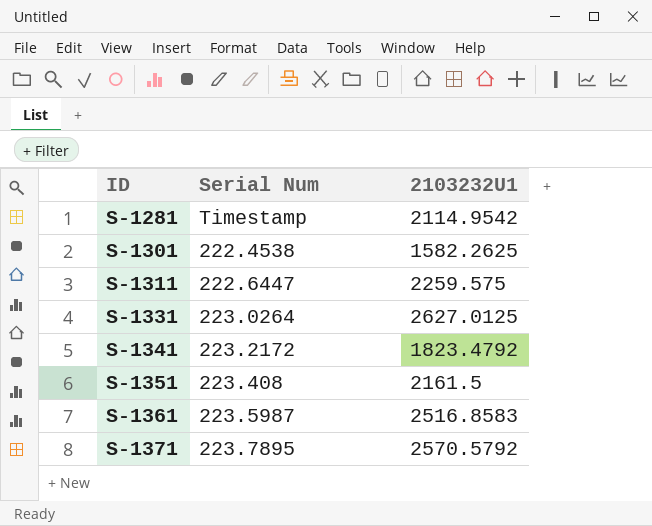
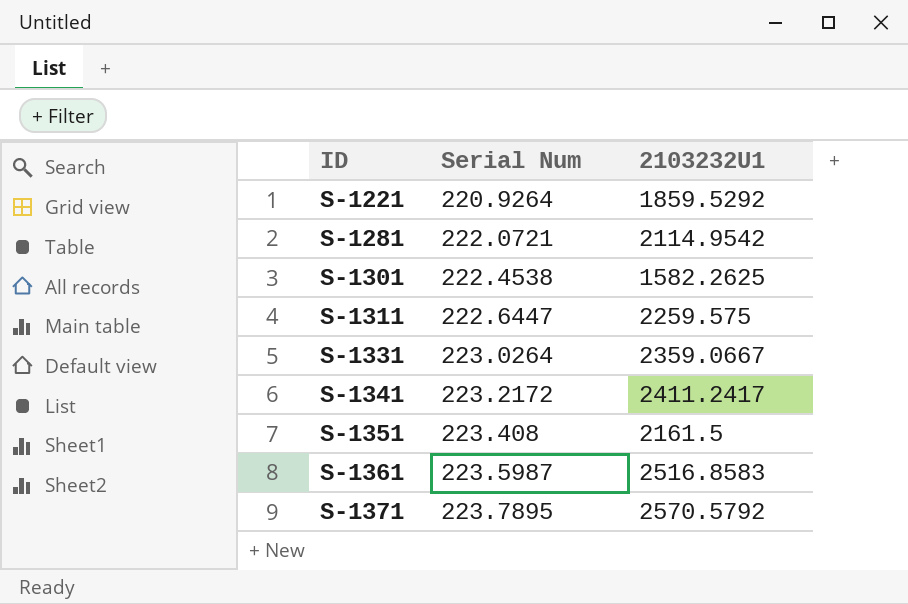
row S-1221: none -> 220.9264 | 1859.5292
S-1281 | Serial Num: Timestamp -> 222.0721
S-1331 | 2103232U1: 2627.0125 -> 2359.0667
S-1341 | 2103232U1: 1823.4792 -> 2411.2417

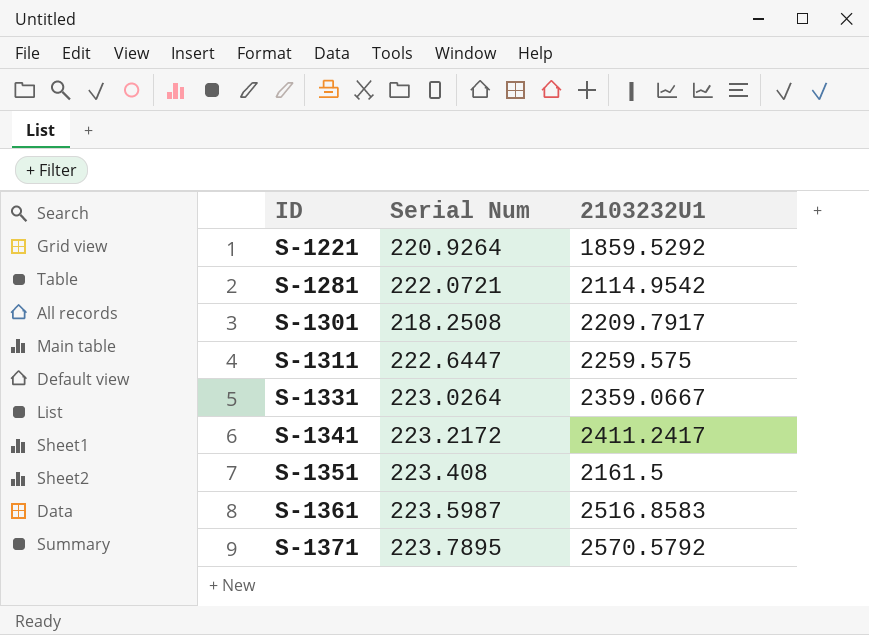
S-1301 | Serial Num: 222.4538 -> 218.2508
S-1301 | 2103232U1: 1582.2625 -> 2209.7917

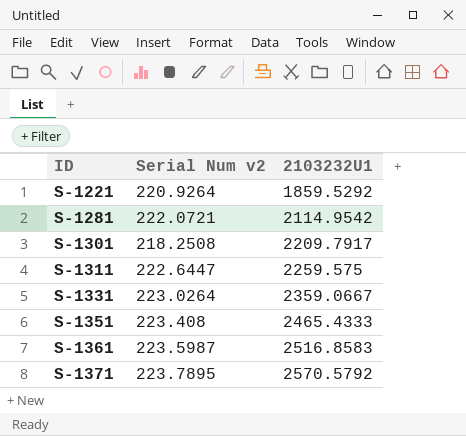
column name: Serial Num -> Serial Num v2
row S-1341: 223.2172 | 2411.2417 -> none
S-1351 | 2103232U1: 2161.5 -> 2465.4333

